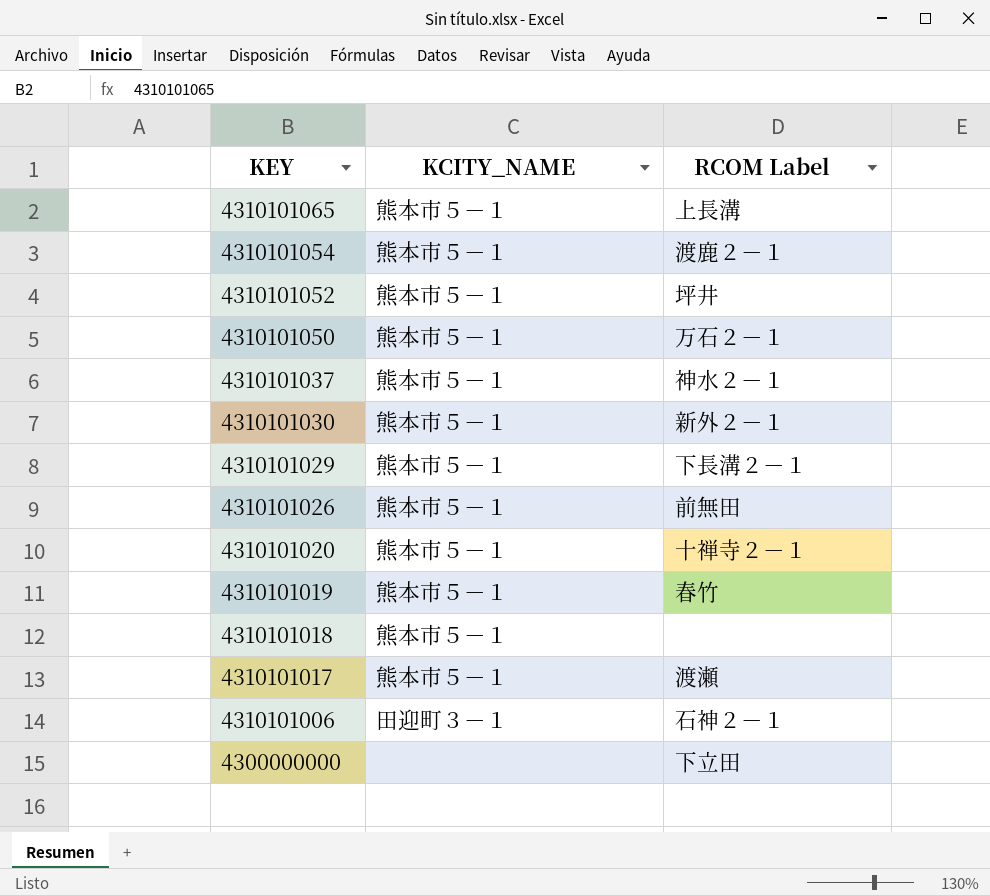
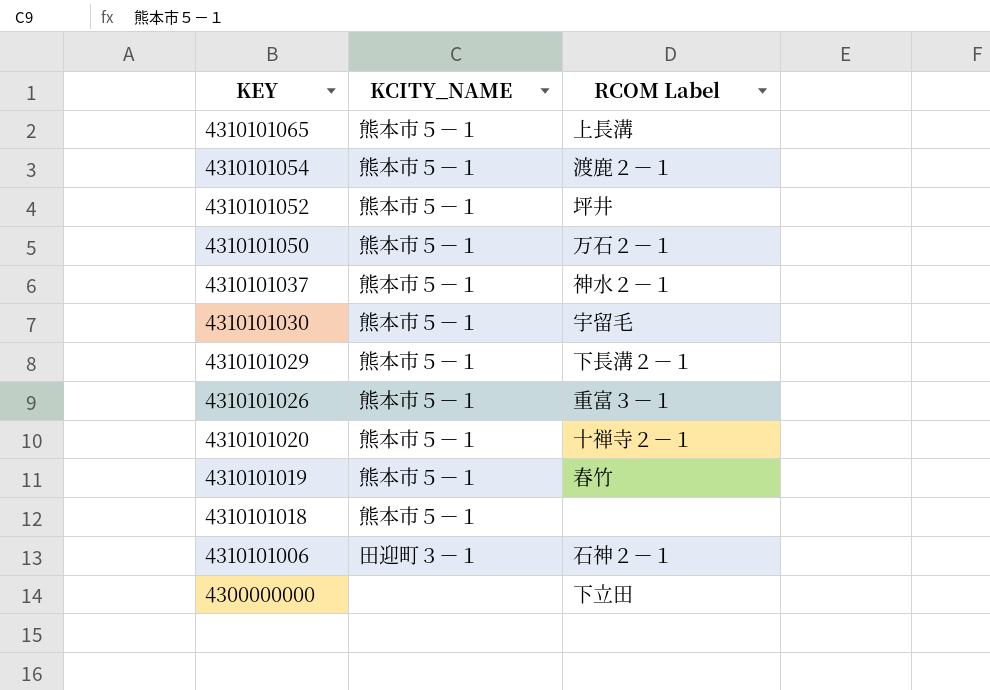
row 4310101017: 熊本市５－１ | 渡瀬 -> none
4310101030 | RCOM Label: 新外２－１ -> 宇留毛
4310101026 | RCOM Label: 前無田 -> 重富３－１

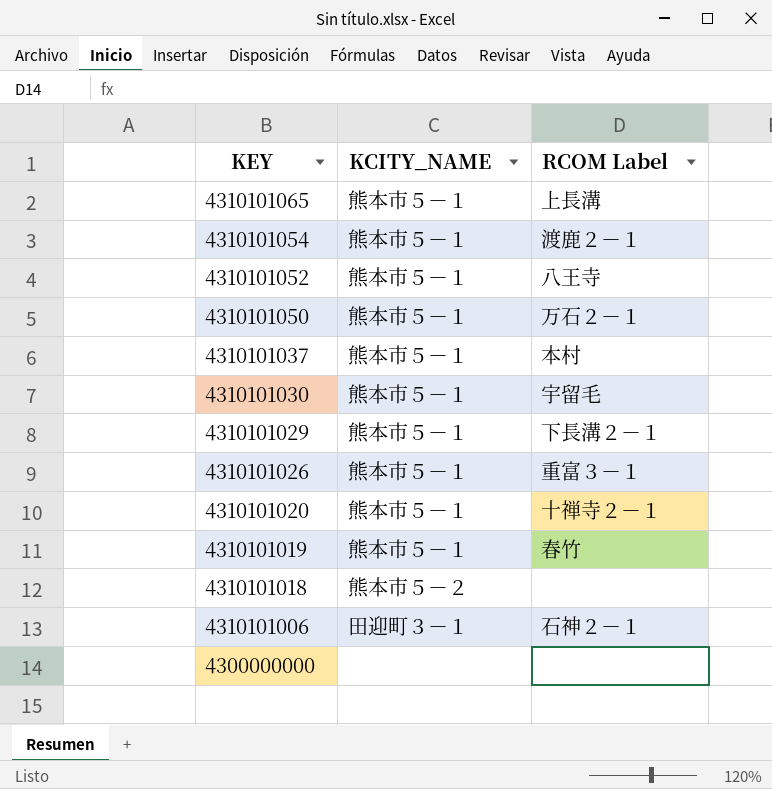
4310101052 | RCOM Label: 坪井 -> 八王寺
4310101037 | RCOM Label: 神水２－１ -> 本村
4310101018 | KCITY_NAME: 熊本市５－１ -> 熊本市５－２
4300000000 | RCOM Label: 下立田 -> none

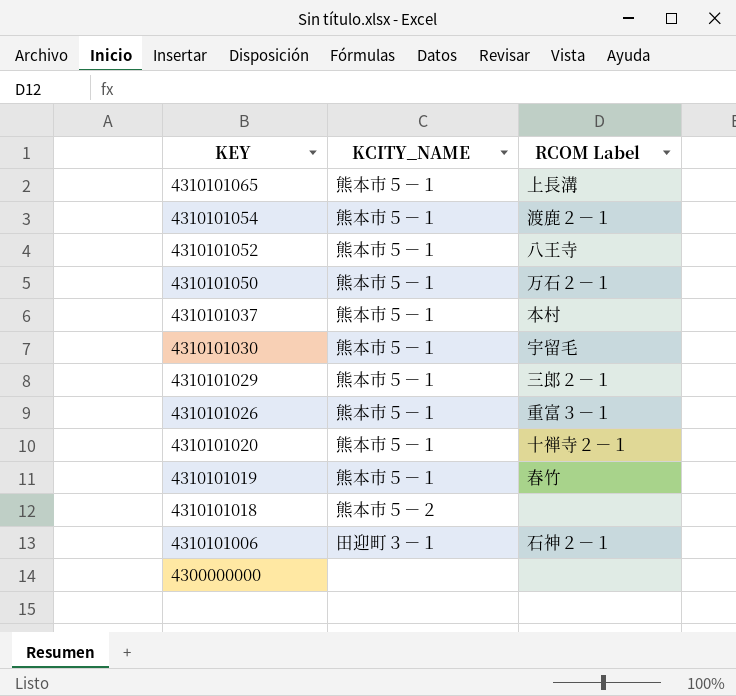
4310101029 | RCOM Label: 下長溝２－１ -> 三郎２－１

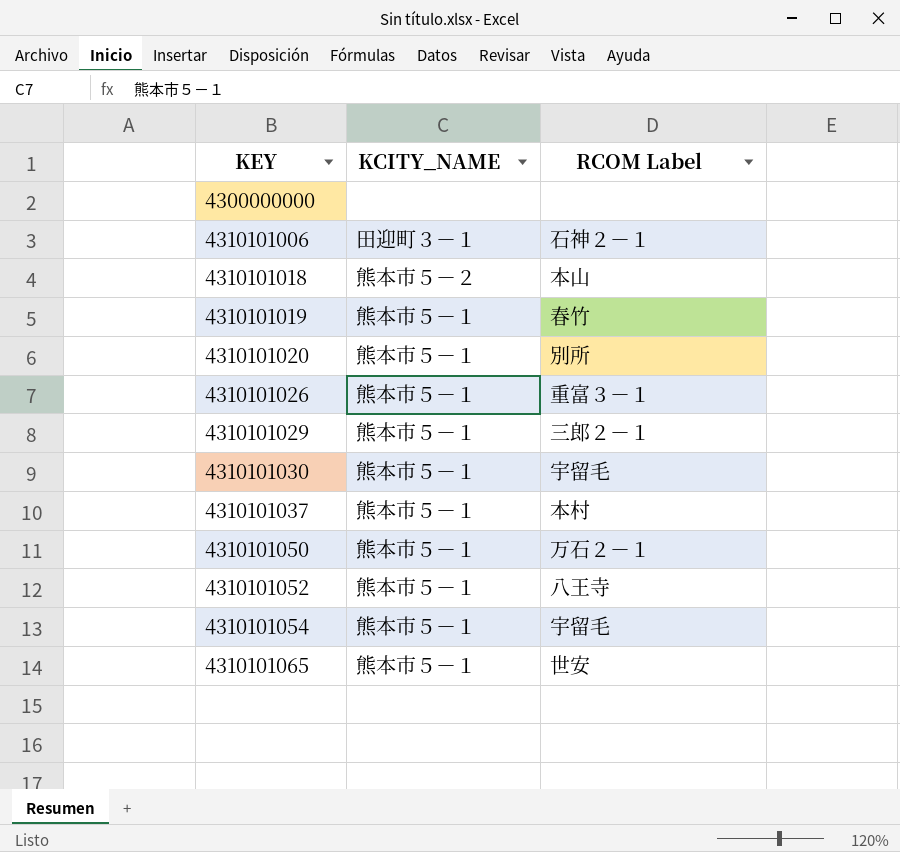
row order: KEY descending -> KEY ascending
4310101018 | RCOM Label: none -> 本山
4310101020 | RCOM Label: 十禅寺２－１ -> 別所
4310101054 | RCOM Label: 渡鹿２－１ -> 宇留毛
4310101065 | RCOM Label: 上長溝 -> 世安

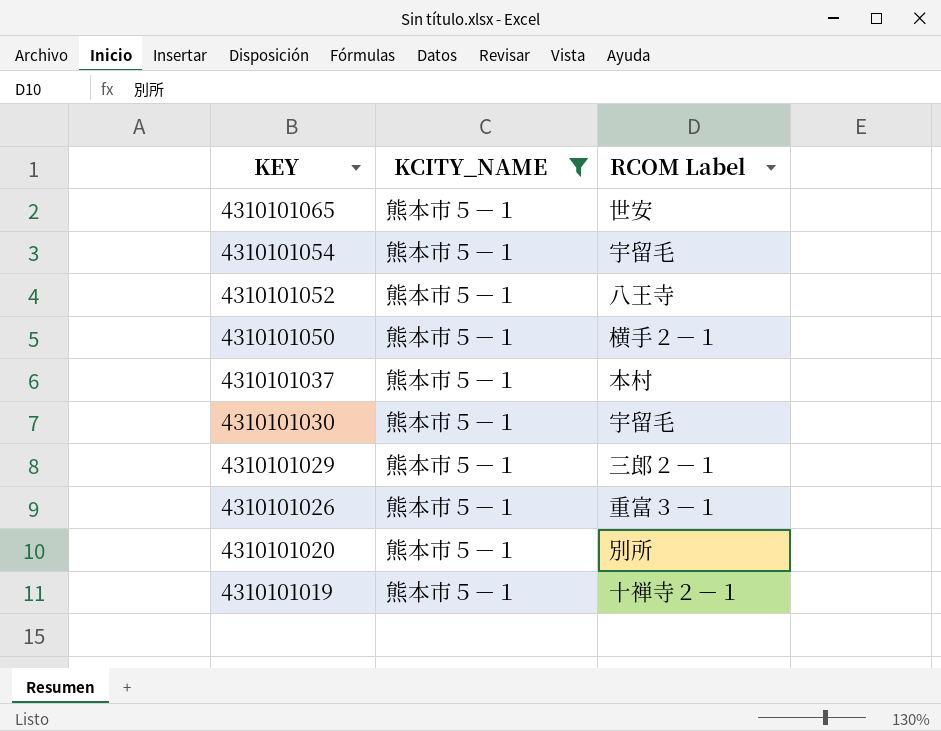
filter: none -> KCITY_NAME = 熊本市５－１
row order: KEY ascending -> KEY descending
4310101050 | RCOM Label: 万石２－１ -> 横手２－１
4310101019 | RCOM Label: 春竹 -> 十禅寺２－１

